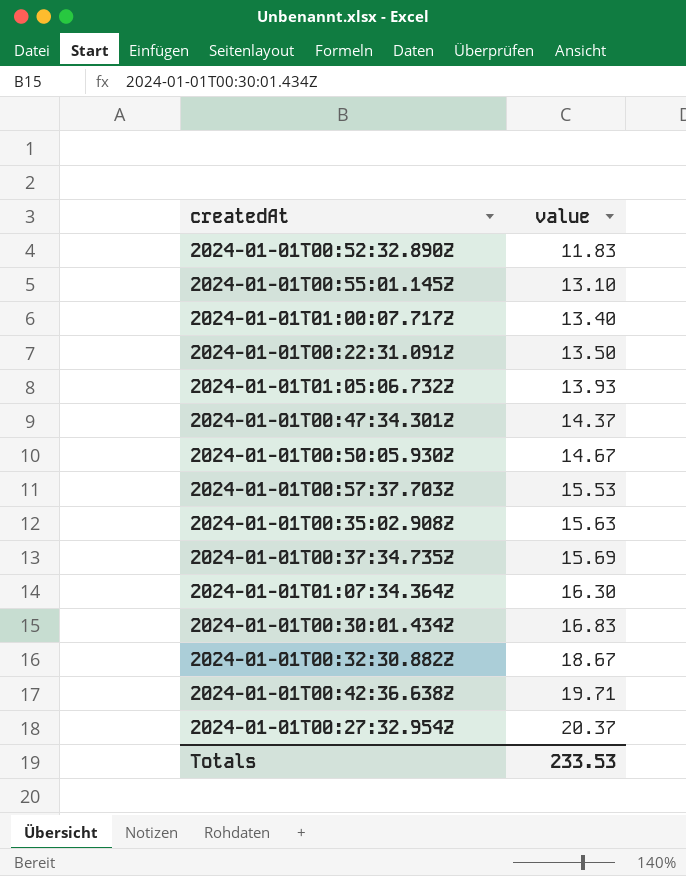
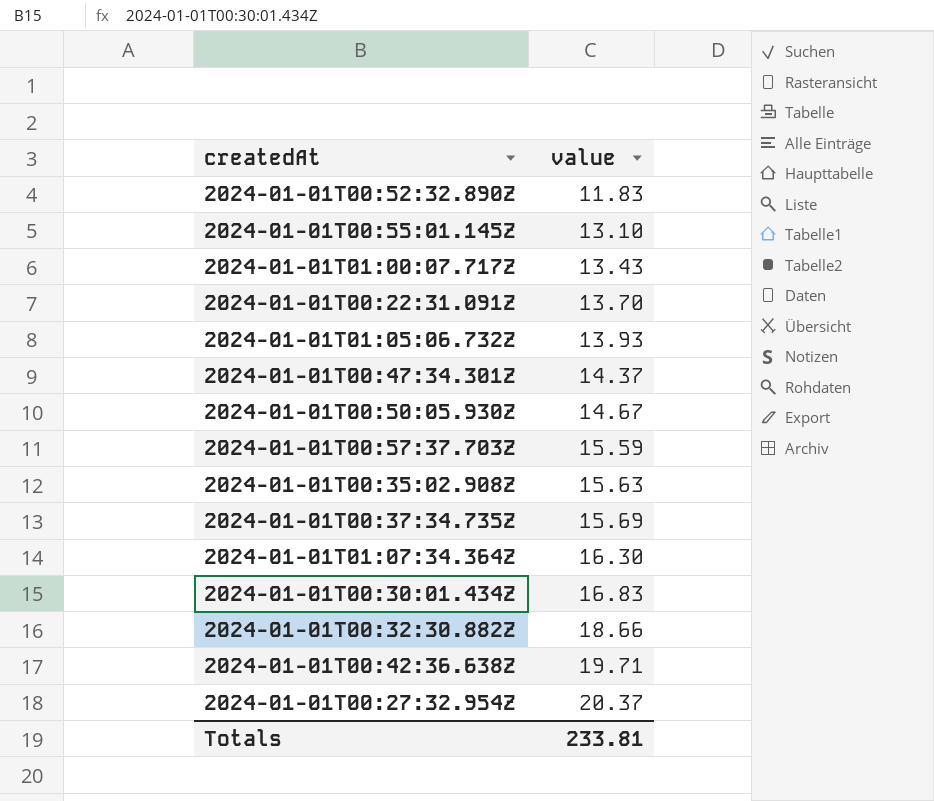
2024-01-01T01:00:07.717Z | value: 13.40 -> 13.43
2024-01-01T00:22:31.091Z | value: 13.50 -> 13.70
2024-01-01T00:57:37.703Z | value: 15.53 -> 15.59
2024-01-01T00:32:30.882Z | value: 18.67 -> 18.66
Totals | value: 233.53 -> 233.81

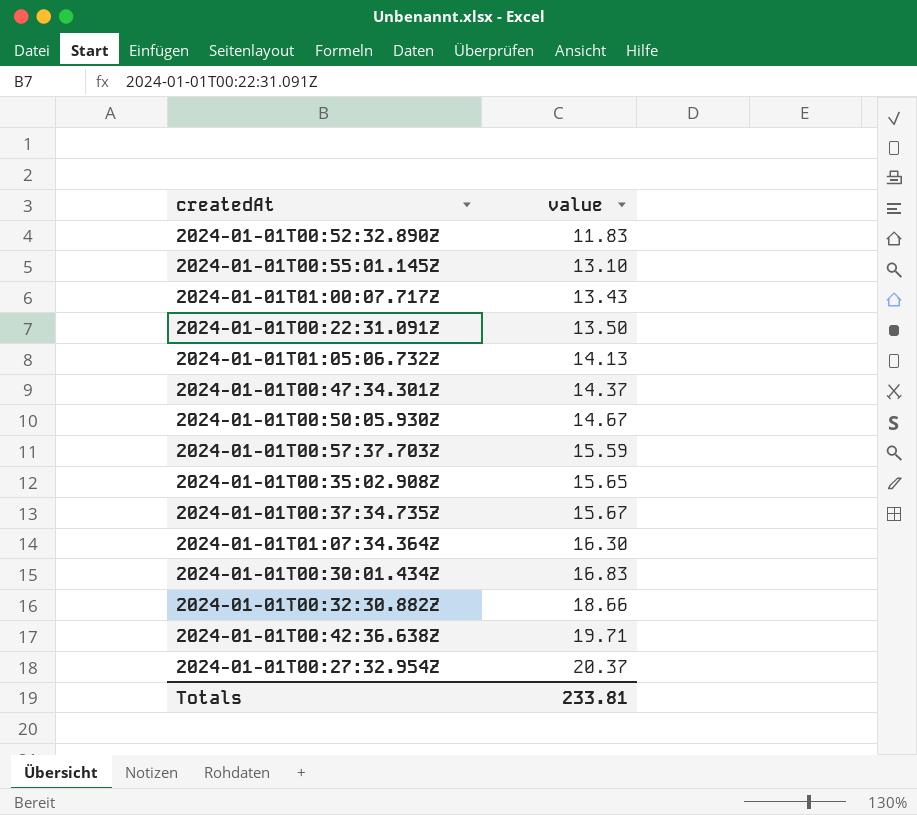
2024-01-01T00:22:31.091Z | value: 13.70 -> 13.50
2024-01-01T01:05:06.732Z | value: 13.93 -> 14.13
2024-01-01T00:35:02.908Z | value: 15.63 -> 15.65
2024-01-01T00:37:34.735Z | value: 15.69 -> 15.67

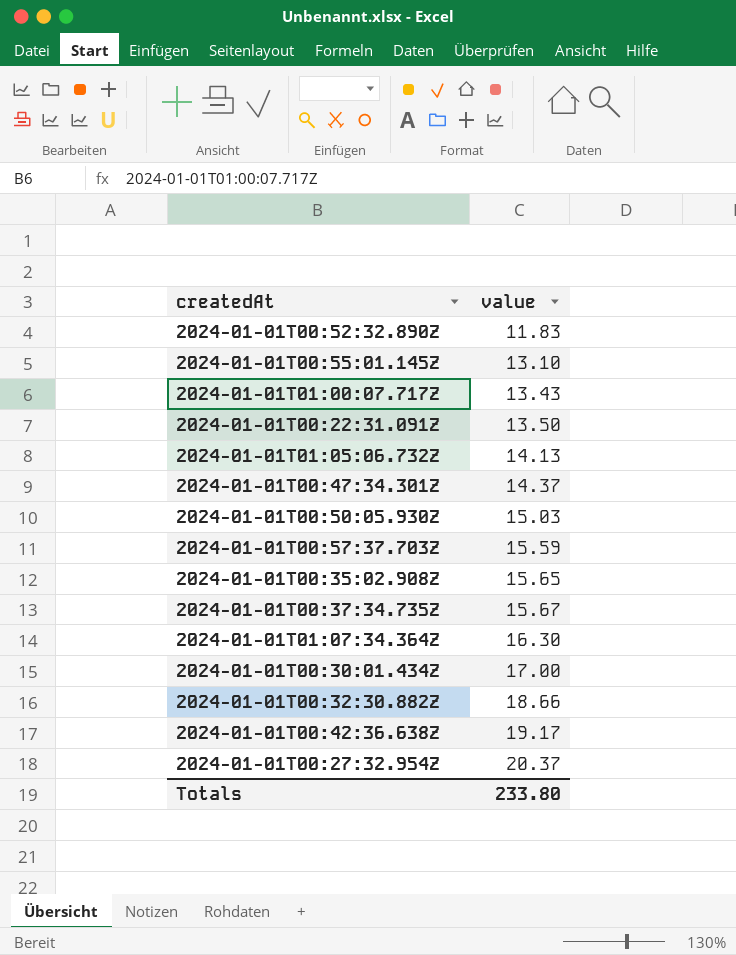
2024-01-01T00:50:05.930Z | value: 14.67 -> 15.03
2024-01-01T00:30:01.434Z | value: 16.83 -> 17.00
2024-01-01T00:42:36.638Z | value: 19.71 -> 19.17
Totals | value: 233.81 -> 233.80

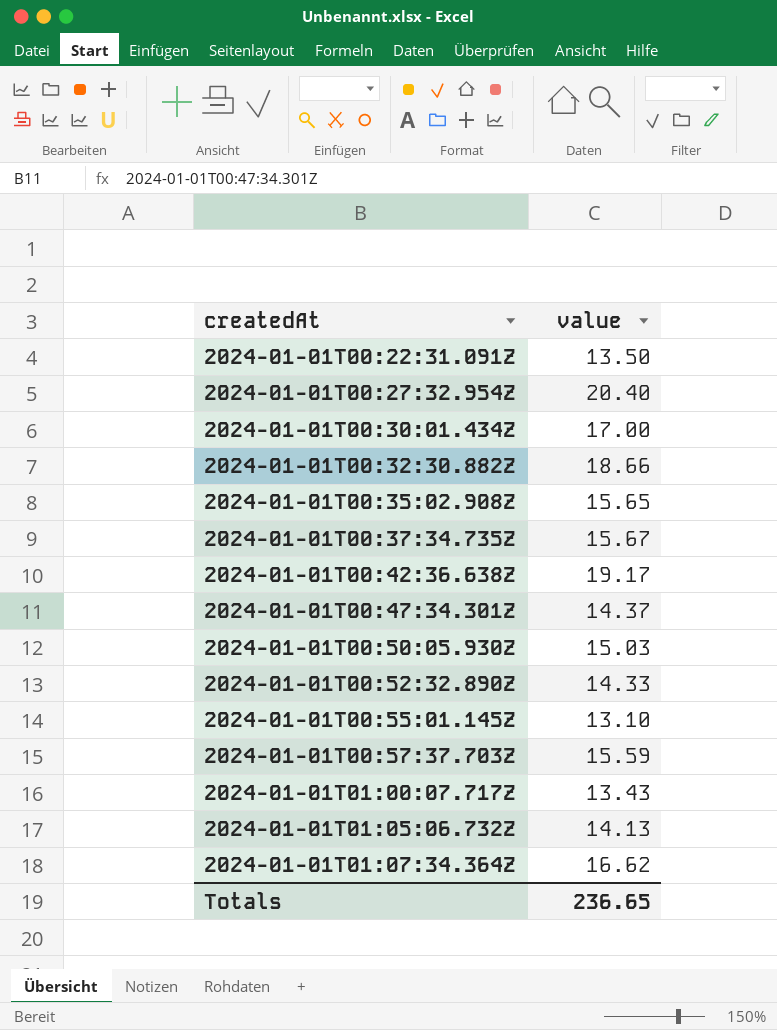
row order: value ascending -> createdAt ascending
2024-01-01T00:27:32.954Z | value: 20.37 -> 20.40
2024-01-01T00:52:32.890Z | value: 11.83 -> 14.33
2024-01-01T01:07:34.364Z | value: 16.30 -> 16.62
Totals | value: 233.80 -> 236.65

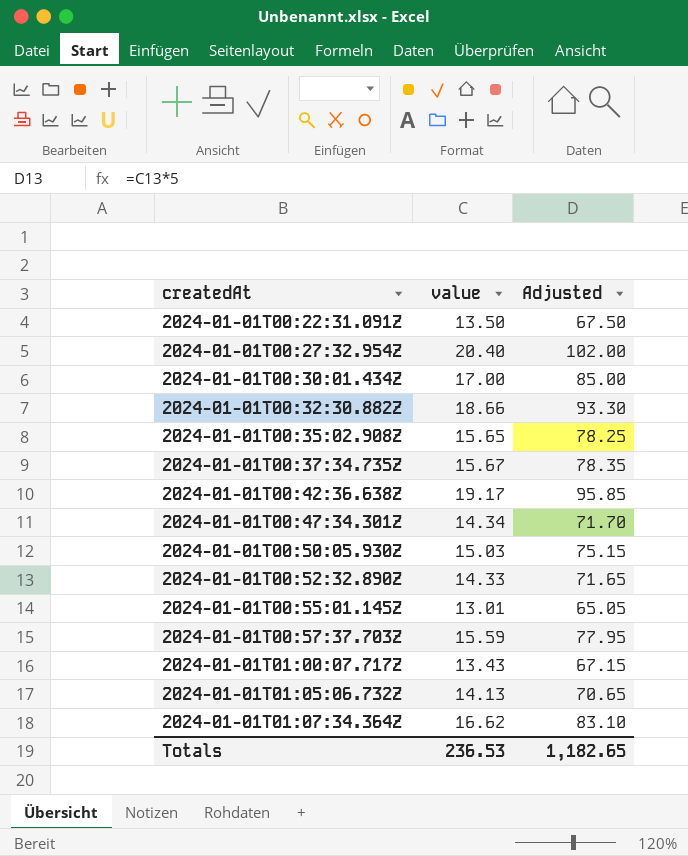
column Adjusted | formula: none -> [value] * 5
2024-01-01T00:47:34.301Z | value: 14.37 -> 14.34
2024-01-01T00:55:01.145Z | value: 13.10 -> 13.01
Totals | value: 236.65 -> 236.53

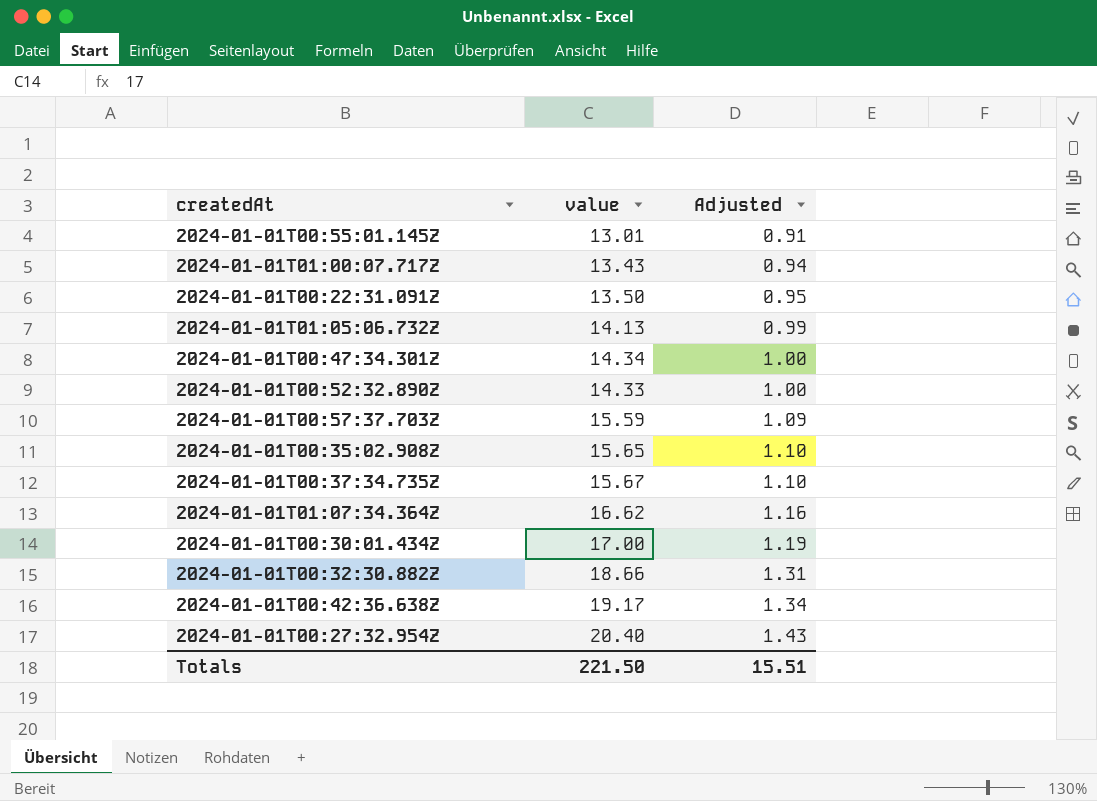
row order: createdAt ascending -> Adjusted ascending
column Adjusted | formula: [value] * 5 -> [value] * 0.07
row 2024-01-01T00:50:05.930Z: 15.03 | 75.15 -> none
Totals | value: 236.53 -> 221.50
Totals | Adjusted: 1,182.65 -> 15.51

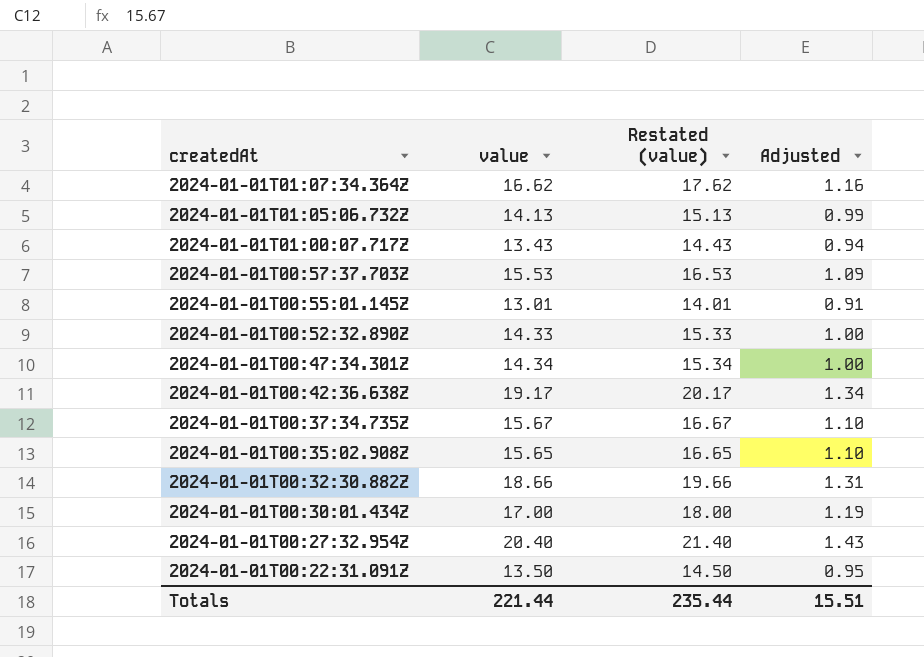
row order: Adjusted ascending -> createdAt descending
column Restated (value) | formula: none -> [value] + 1
2024-01-01T00:57:37.703Z | value: 15.59 -> 15.53
Totals | value: 221.50 -> 221.44

